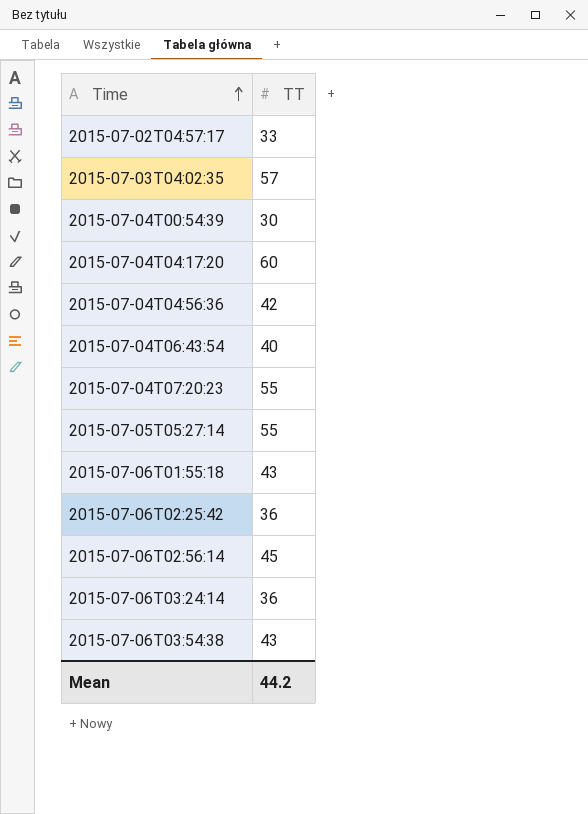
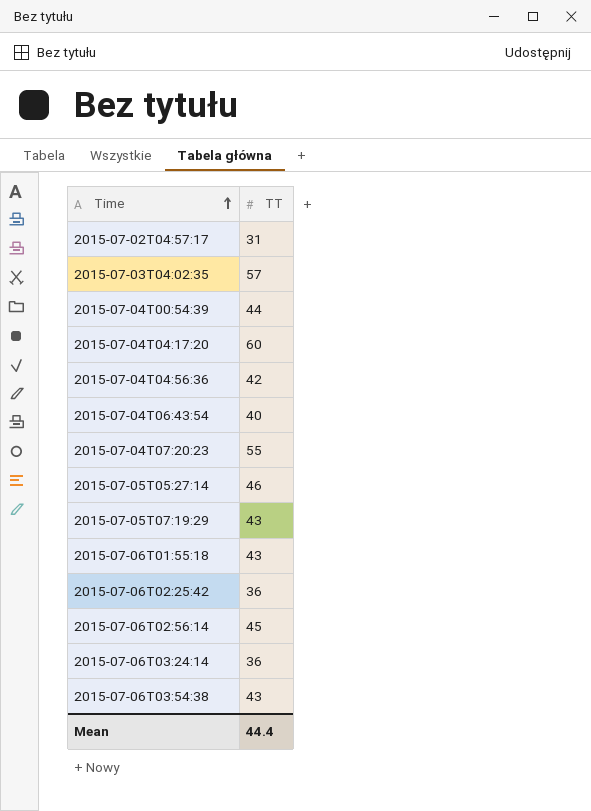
2015-07-02T04:57:17 | TT: 33 -> 31
2015-07-04T00:54:39 | TT: 30 -> 44
2015-07-05T05:27:14 | TT: 55 -> 46
row 2015-07-05T07:19:29: none -> 43
Mean | TT: 44.2 -> 44.4

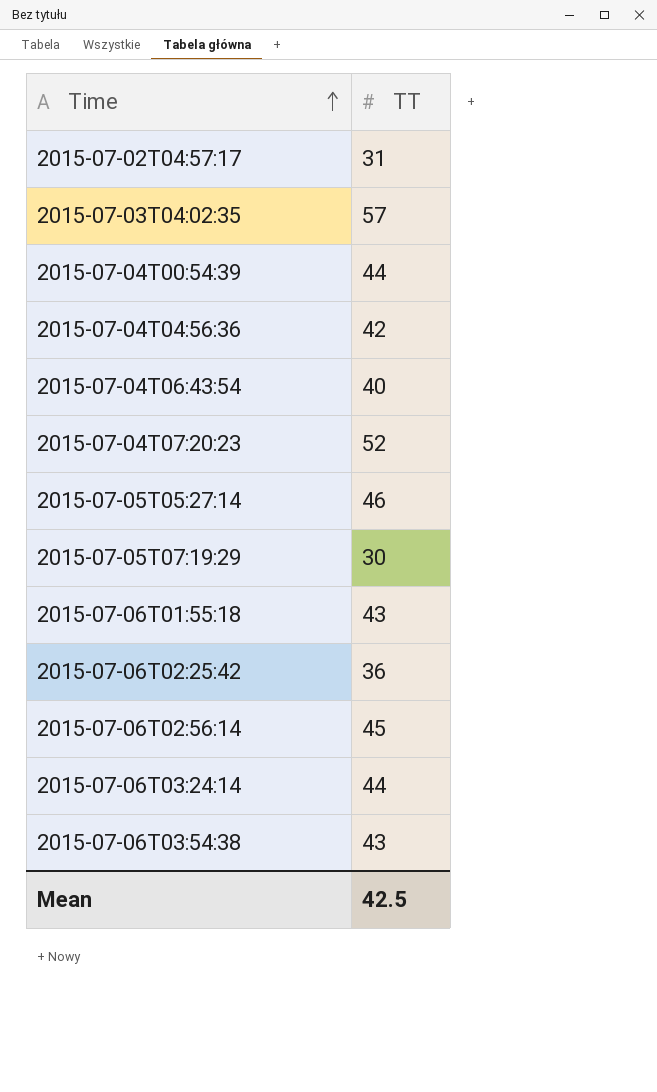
row 2015-07-04T04:17:20: 60 -> none
2015-07-04T07:20:23 | TT: 55 -> 52
2015-07-05T07:19:29 | TT: 43 -> 30
2015-07-06T03:24:14 | TT: 36 -> 44
Mean | TT: 44.4 -> 42.5

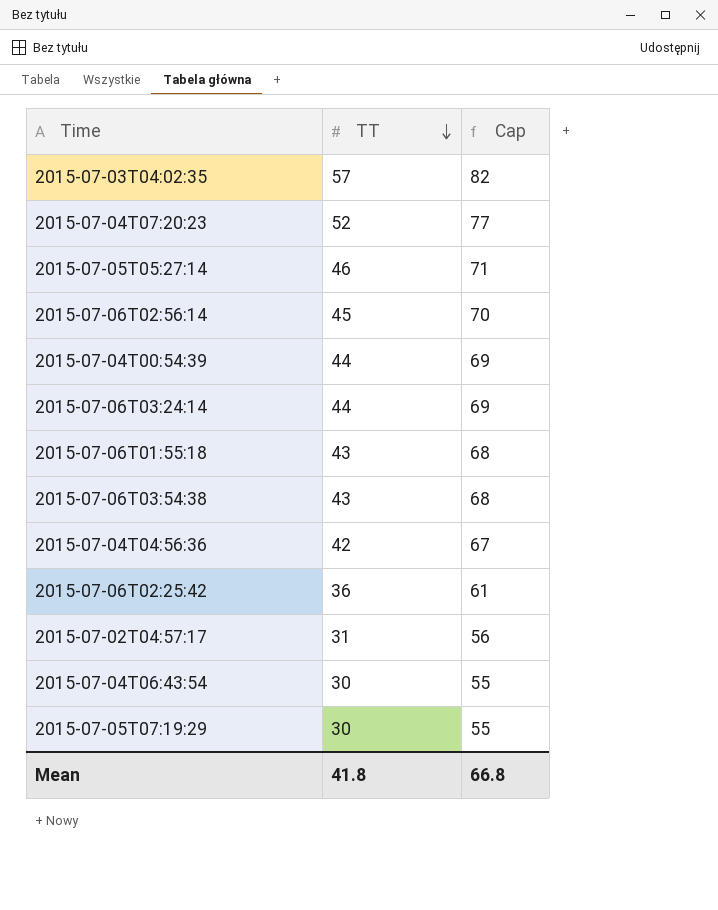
row order: Time ascending -> TT descending
column Cap | formula: none -> [TT] + 25
2015-07-04T06:43:54 | TT: 40 -> 30
Mean | TT: 42.5 -> 41.8

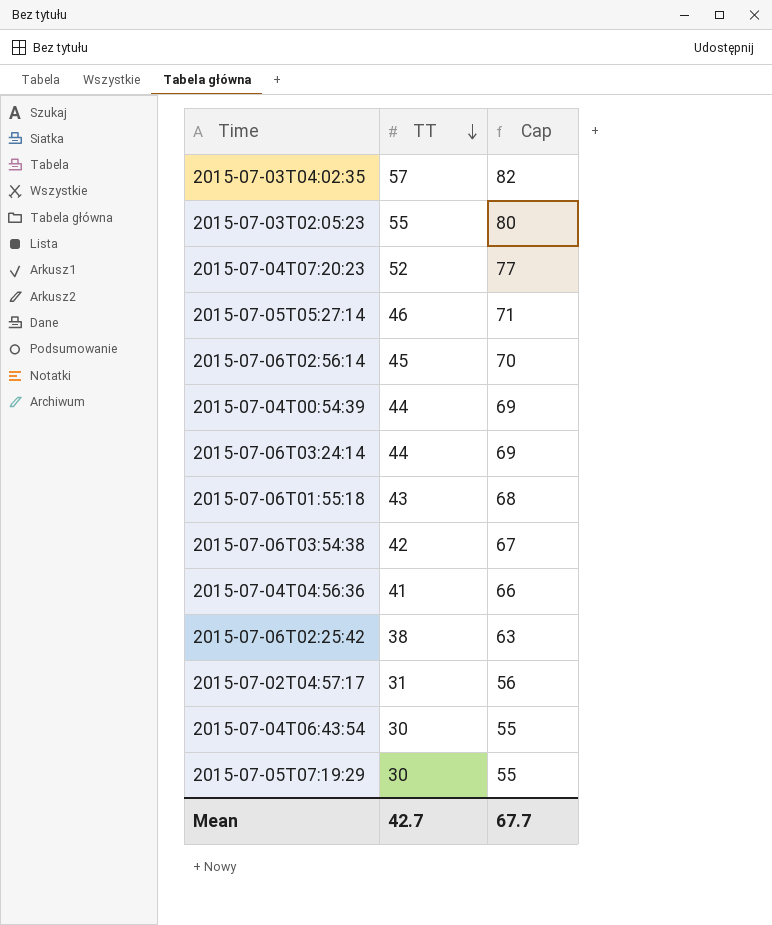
row 2015-07-03T02:05:23: none -> 55 | 80
2015-07-06T03:54:38 | TT: 43 -> 42
2015-07-06T03:54:38 | Cap: 68 -> 67
2015-07-04T04:56:36 | TT: 42 -> 41
2015-07-04T04:56:36 | Cap: 67 -> 66
2015-07-06T02:25:42 | TT: 36 -> 38
2015-07-06T02:25:42 | Cap: 61 -> 63
Mean | TT: 41.8 -> 42.7
Mean | Cap: 66.8 -> 67.7

